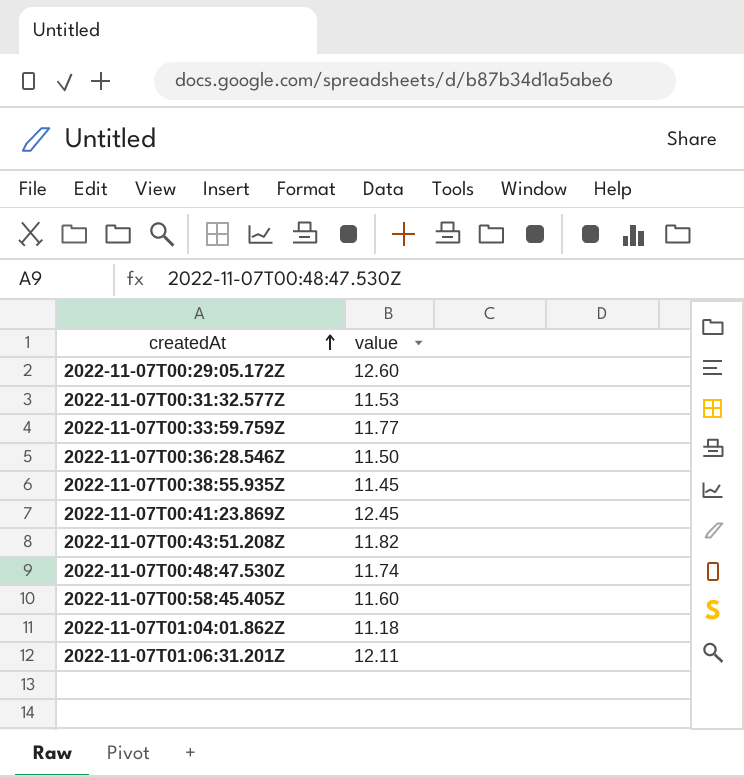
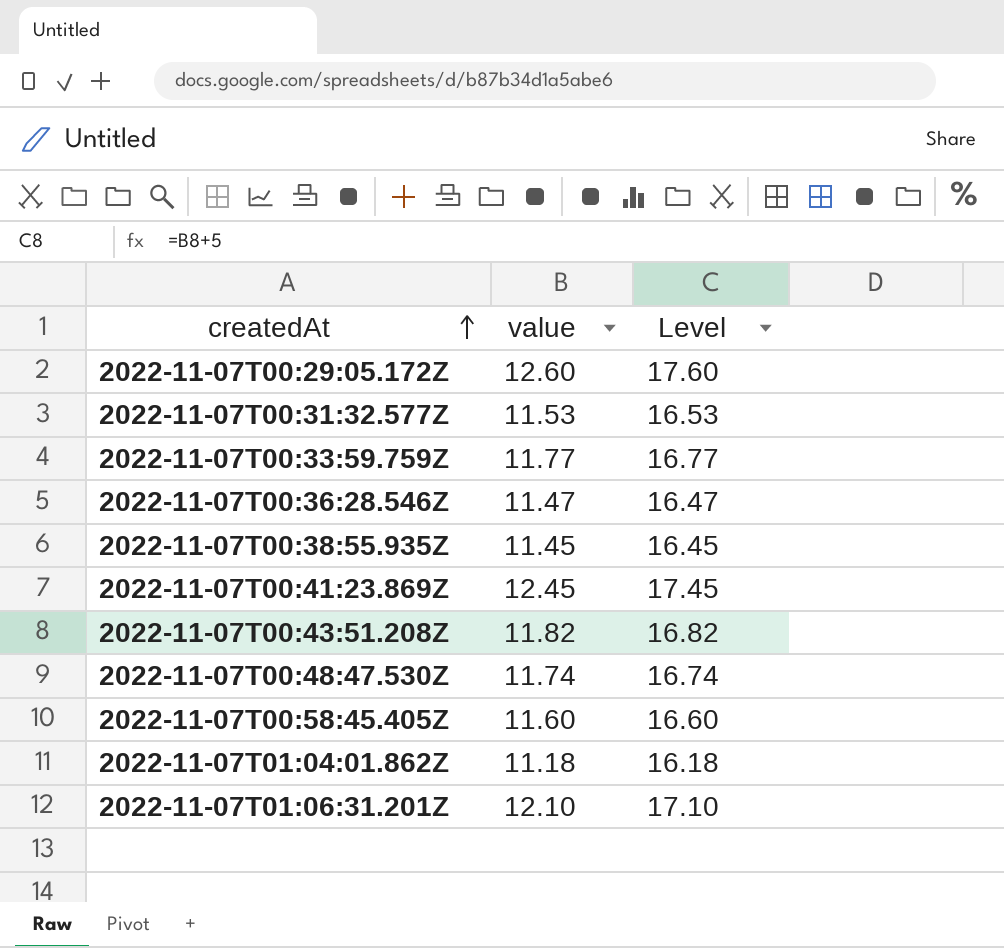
column Level | formula: none -> [value] + 5
2022-11-07T00:36:28.546Z | value: 11.50 -> 11.47
2022-11-07T01:06:31.201Z | value: 12.11 -> 12.10

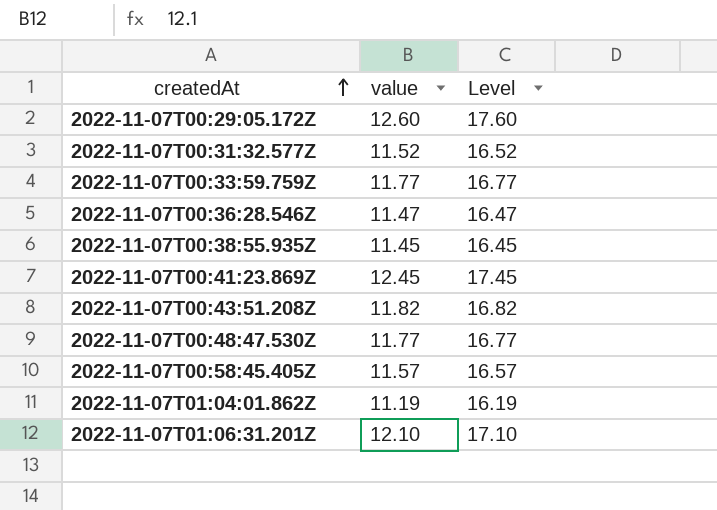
2022-11-07T00:31:32.577Z | value: 11.53 -> 11.52
2022-11-07T00:31:32.577Z | Level: 16.53 -> 16.52
2022-11-07T00:48:47.530Z | value: 11.74 -> 11.77
2022-11-07T00:48:47.530Z | Level: 16.74 -> 16.77
2022-11-07T00:58:45.405Z | value: 11.60 -> 11.57
2022-11-07T00:58:45.405Z | Level: 16.60 -> 16.57
2022-11-07T01:04:01.862Z | value: 11.18 -> 11.19
2022-11-07T01:04:01.862Z | Level: 16.18 -> 16.19

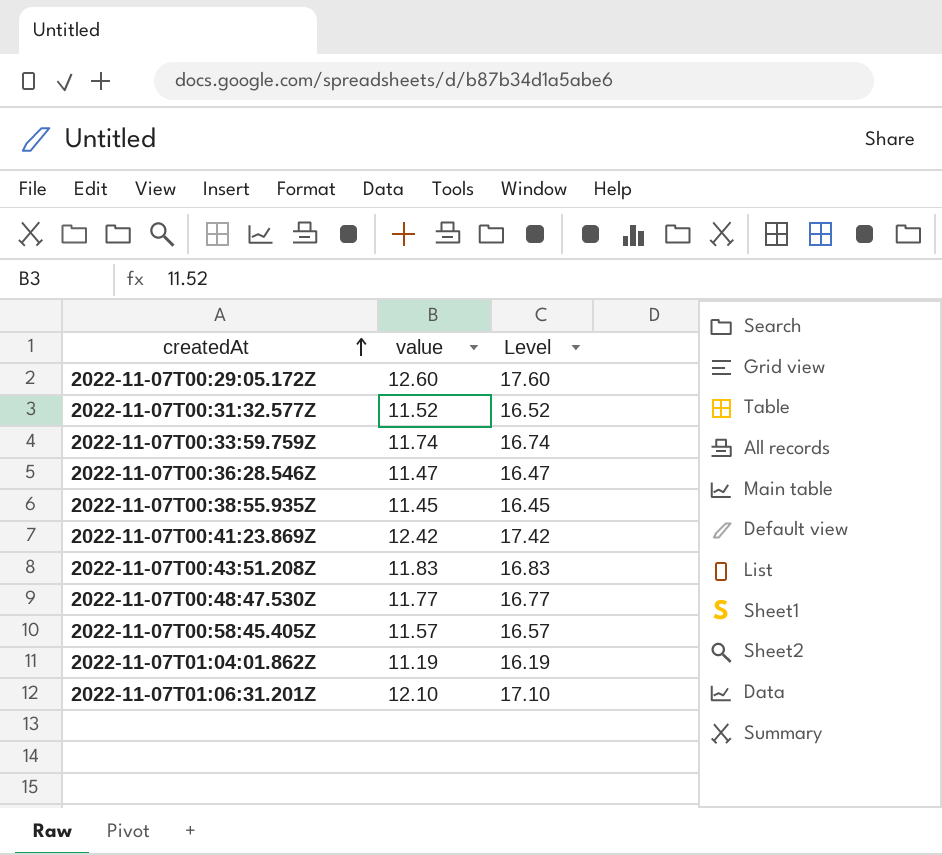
2022-11-07T00:33:59.759Z | value: 11.77 -> 11.74
2022-11-07T00:33:59.759Z | Level: 16.77 -> 16.74
2022-11-07T00:41:23.869Z | value: 12.45 -> 12.42
2022-11-07T00:41:23.869Z | Level: 17.45 -> 17.42
2022-11-07T00:43:51.208Z | value: 11.82 -> 11.83
2022-11-07T00:43:51.208Z | Level: 16.82 -> 16.83

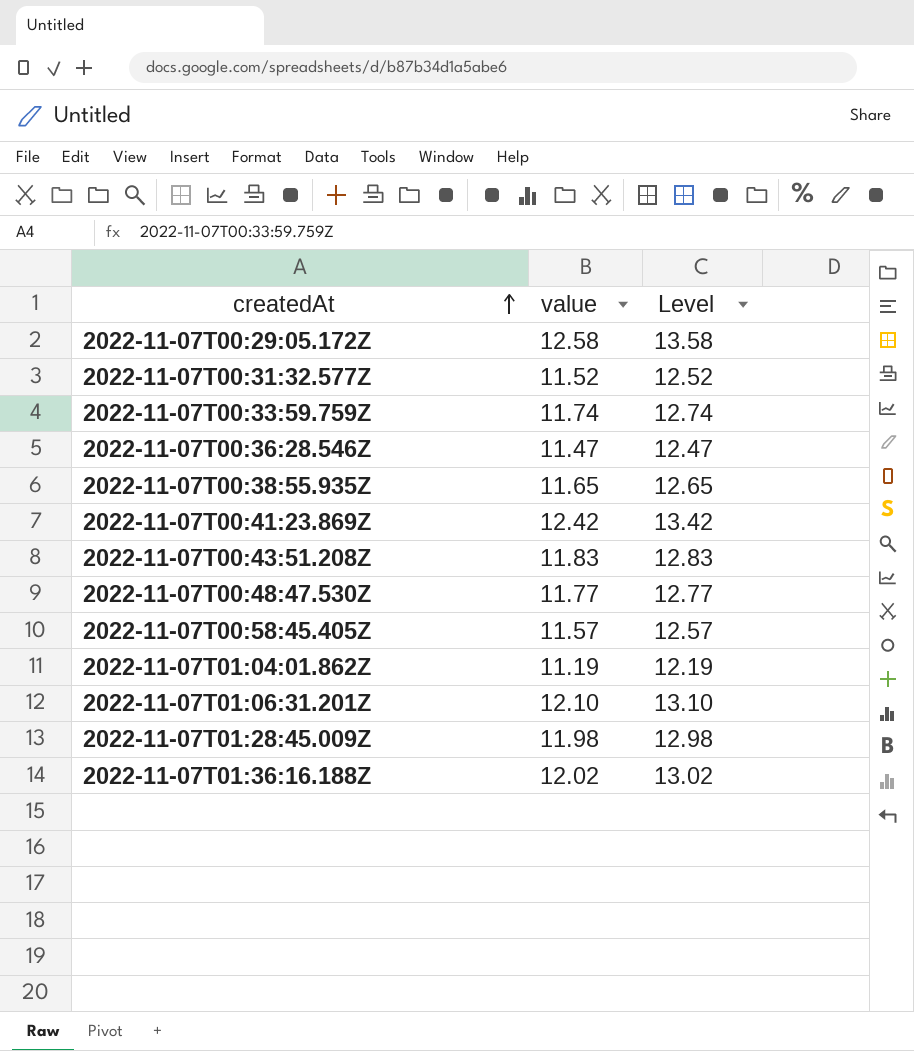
column Level | formula: [value] + 5 -> [value] + 1
2022-11-07T00:29:05.172Z | value: 12.60 -> 12.58
2022-11-07T00:38:55.935Z | value: 11.45 -> 11.65
row 2022-11-07T01:28:45.009Z: none -> 11.98 | 12.98
row 2022-11-07T01:36:16.188Z: none -> 12.02 | 13.02

